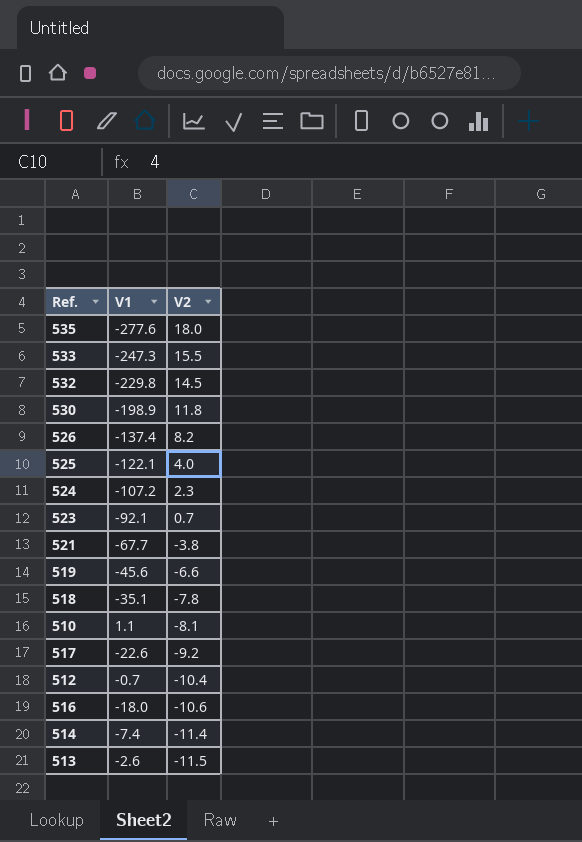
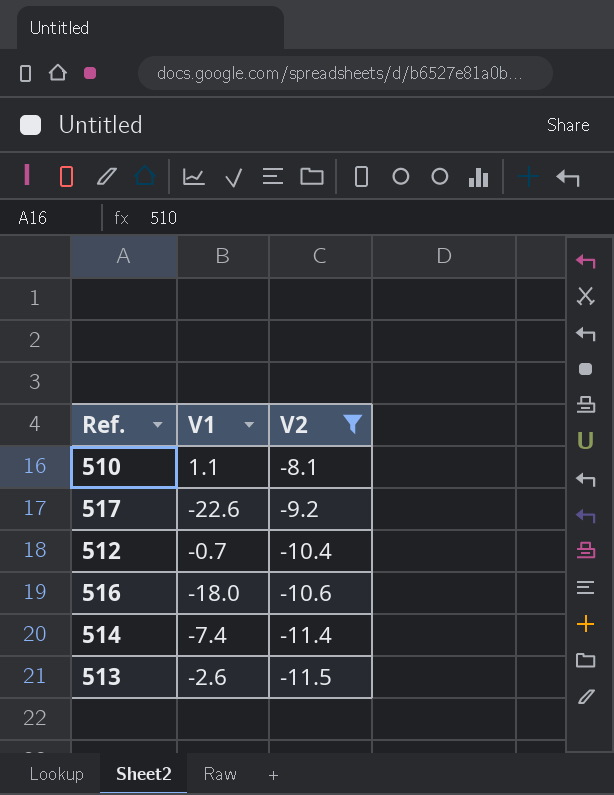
filter: none -> V2 <= -8.1

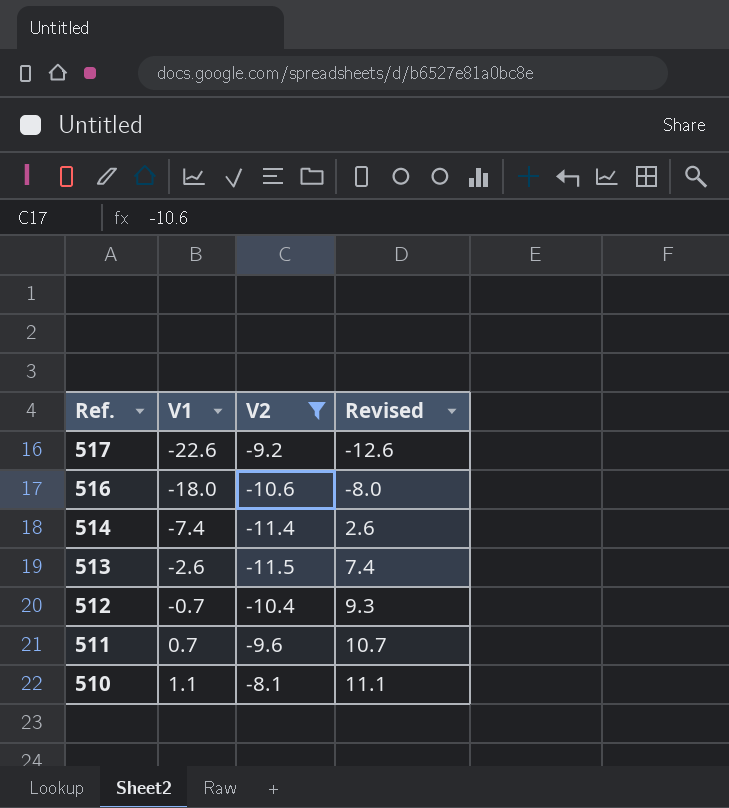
row order: V2 descending -> Ref. descending
column Revised | formula: none -> [V1] + 10
row 511: none -> 0.7 | -9.6 | 10.7

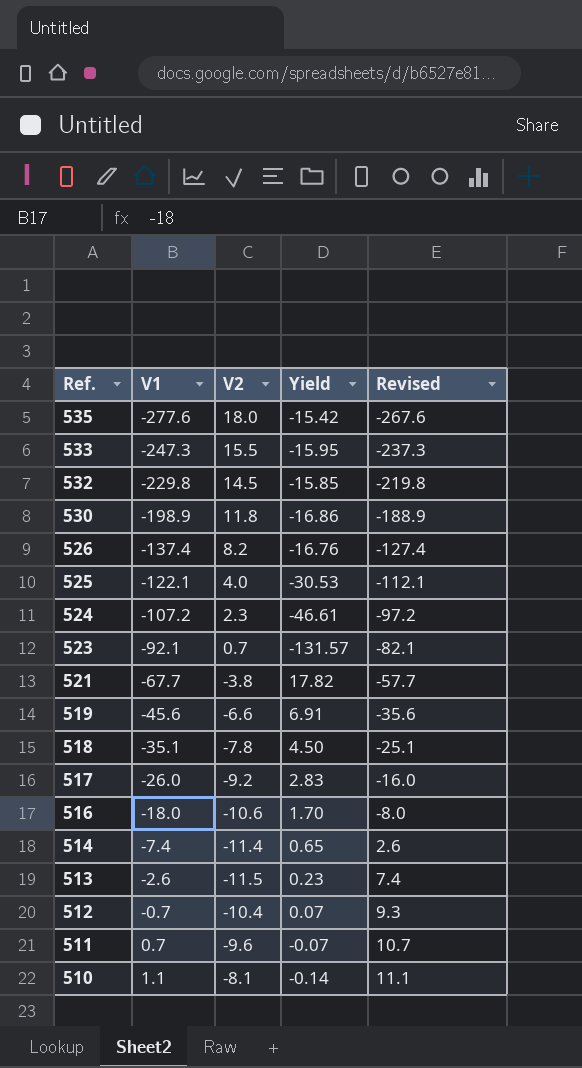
filter: V2 <= -8.1 -> none
column Yield | formula: none -> [V1] / [V2]
517 | V1: -22.6 -> -26.0
517 | Revised: -12.6 -> -16.0

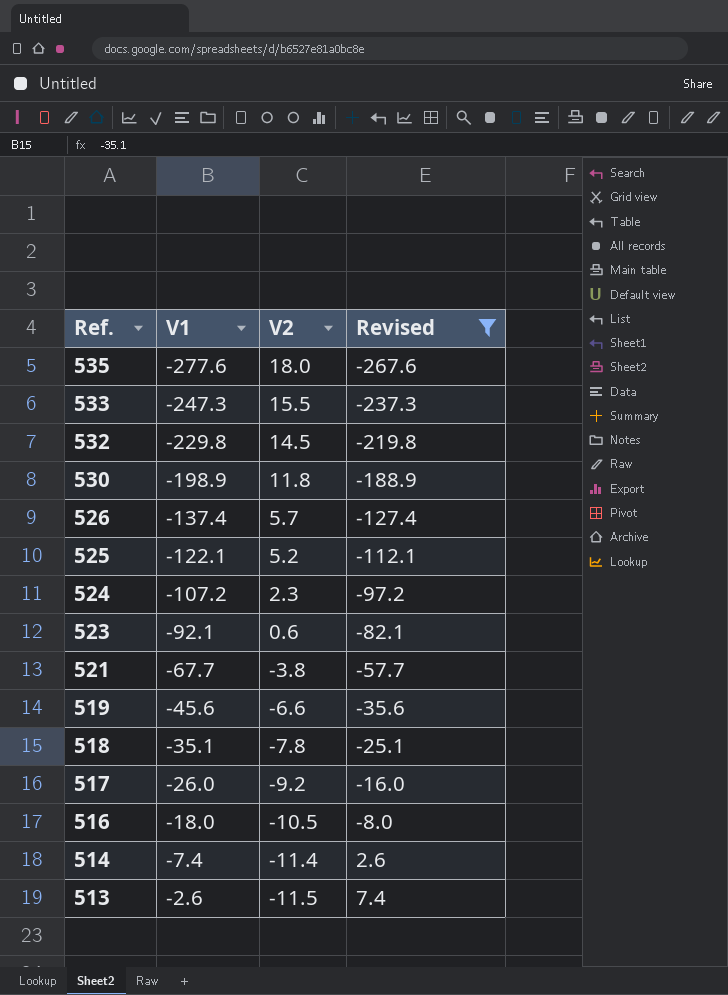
filter: none -> Revised <= 7.4
column Yield | formula: [V1] / [V2] -> none
526 | V2: 8.2 -> 5.7
525 | V2: 4.0 -> 5.2
523 | V2: 0.7 -> 0.6
516 | V2: -10.6 -> -10.5

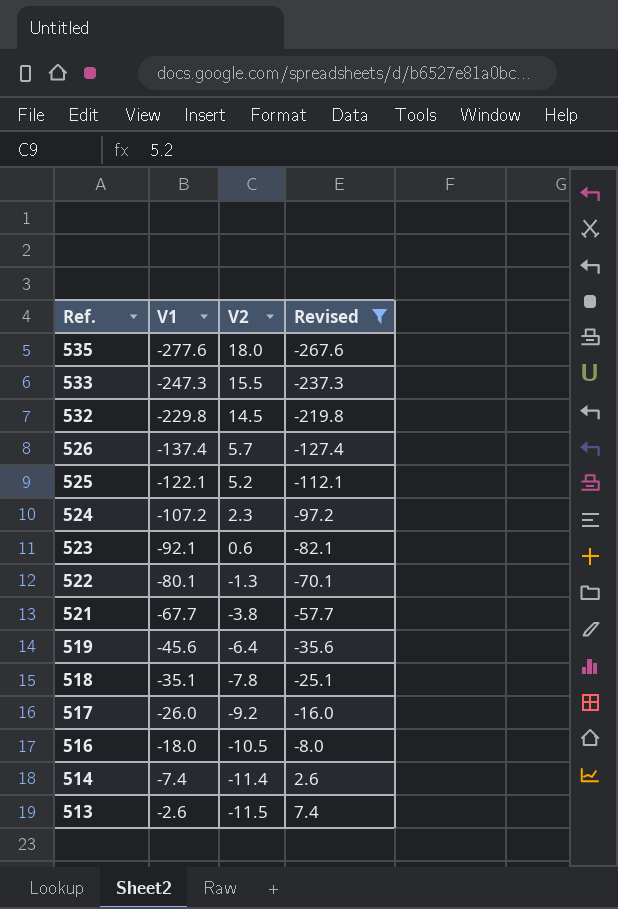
row 530: -198.9 | 11.8 | -188.9 -> none
row 522: none -> -80.1 | -1.3 | -70.1
519 | V2: -6.6 -> -6.4

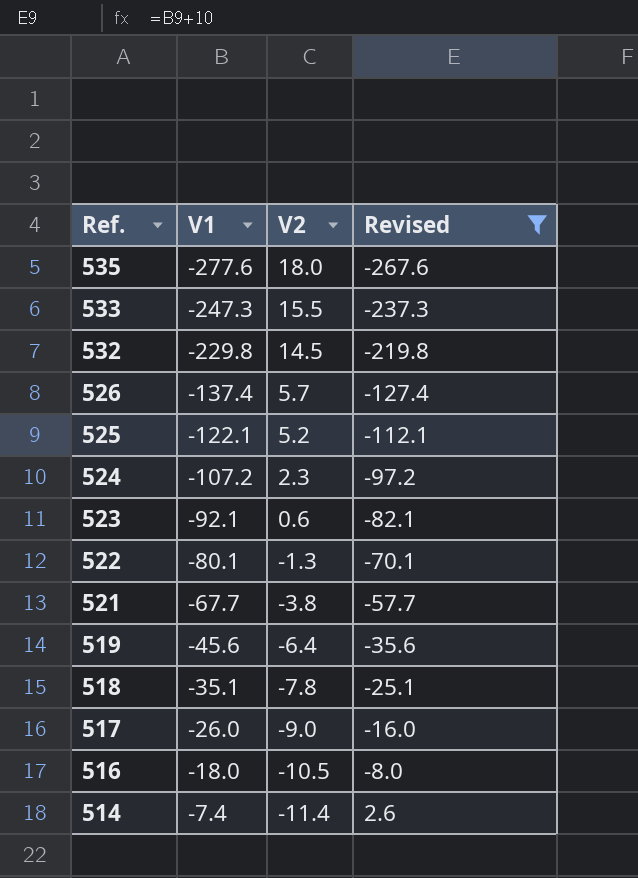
row 513: -2.6 | -11.5 | 7.4 -> none
517 | V2: -9.2 -> -9.0

